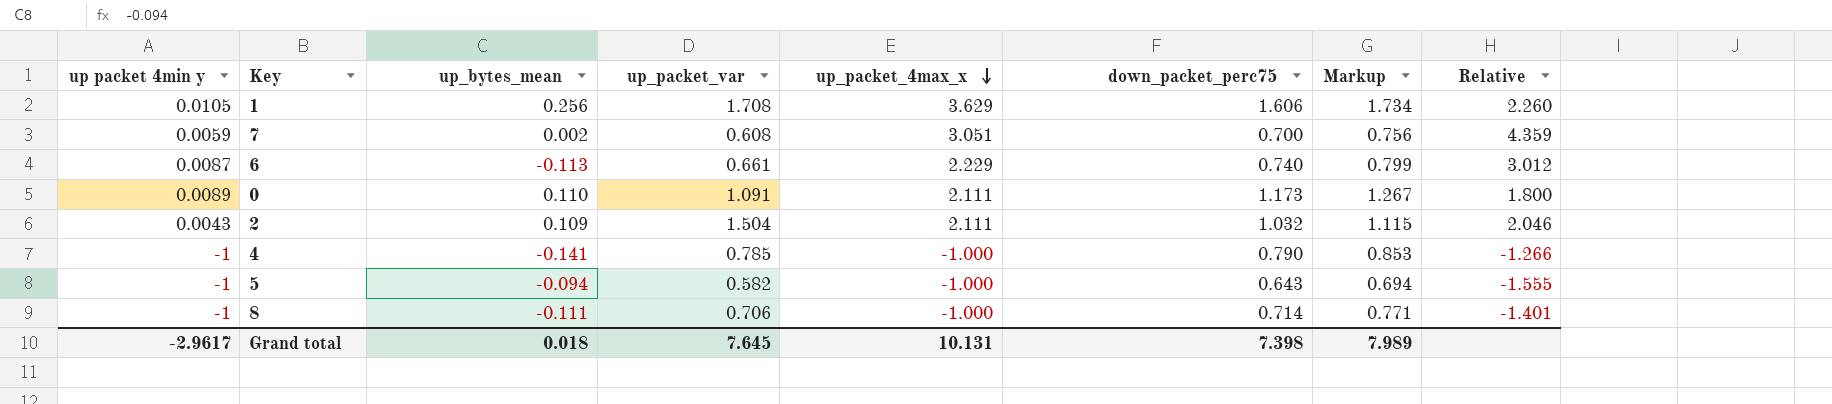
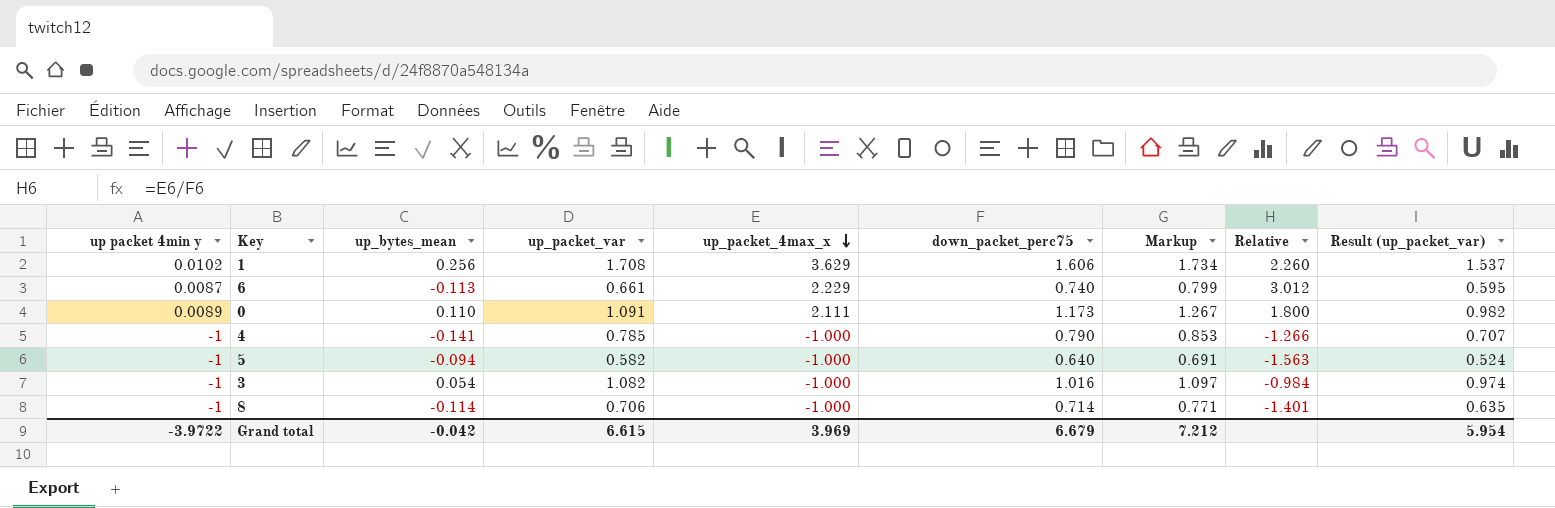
column Result (up_packet_var) | formula: none -> [up_packet_var] * 0.9
row 7: 0.0059 | 0.002 | 0.608 | 3.051 | 0.700 | 0.756 | 4.359 -> none
row 2: 0.0043 | 0.109 | 1.504 | 2.111 | 1.032 | 1.115 | 2.046 -> none
1 | up packet 4min y: 0.0105 -> 0.0102
5 | down_packet_perc75: 0.643 -> 0.640
5 | Markup: 0.694 -> 0.691
5 | Relative: -1.555 -> -1.563
row 3: none -> -1 | 0.054 | 1.082 | -1.000 | 1.016 | 1.097 | -0.984 | 0.974
8 | up_bytes_mean: -0.111 -> -0.114
Grand total | up packet 4min y: -2.9617 -> -3.9722
Grand total | up_bytes_mean: 0.018 -> -0.042
Grand total | up_packet_var: 7.645 -> 6.615
Grand total | up_packet_4max_x: 10.131 -> 3.969
Grand total | down_packet_perc75: 7.398 -> 6.679
Grand total | Markup: 7.989 -> 7.212

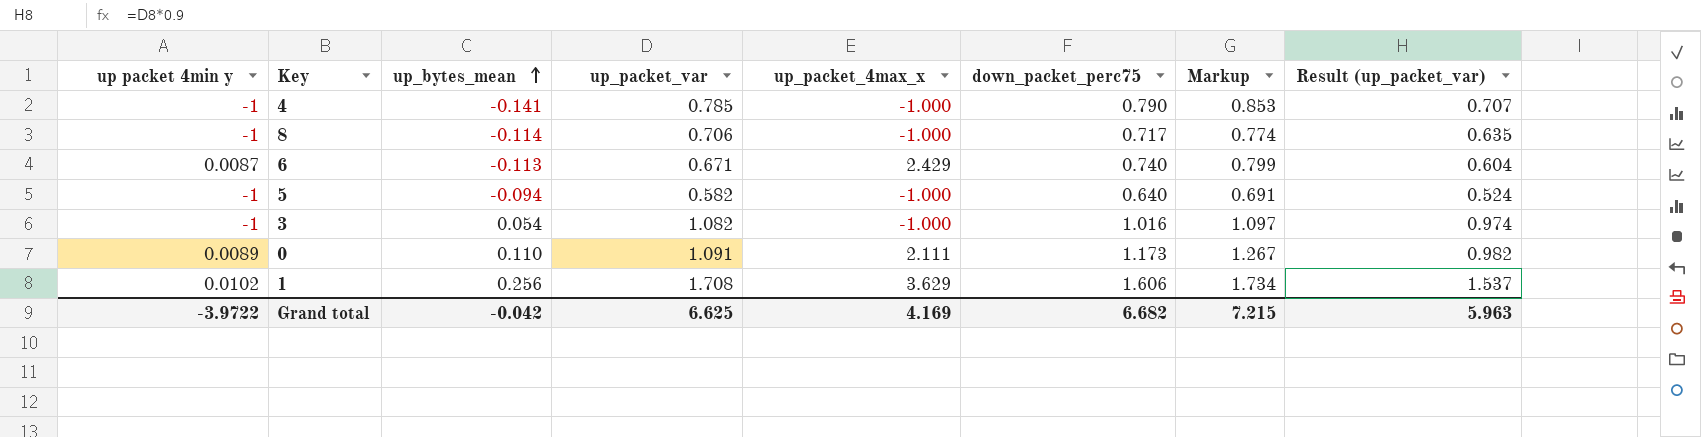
row order: up_packet_4max_x descending -> up_bytes_mean ascending
column Relative | formula: [up_packet_4max_x] / [down_packet_perc75] -> none
8 | down_packet_perc75: 0.714 -> 0.717
8 | Markup: 0.771 -> 0.774
6 | up_packet_var: 0.661 -> 0.671
6 | up_packet_4max_x: 2.229 -> 2.429
6 | Result (up_packet_var): 0.595 -> 0.604
Grand total | up_packet_var: 6.615 -> 6.625
Grand total | up_packet_4max_x: 3.969 -> 4.169
Grand total | down_packet_perc75: 6.679 -> 6.682
Grand total | Markup: 7.212 -> 7.215
Grand total | Result (up_packet_var): 5.954 -> 5.963

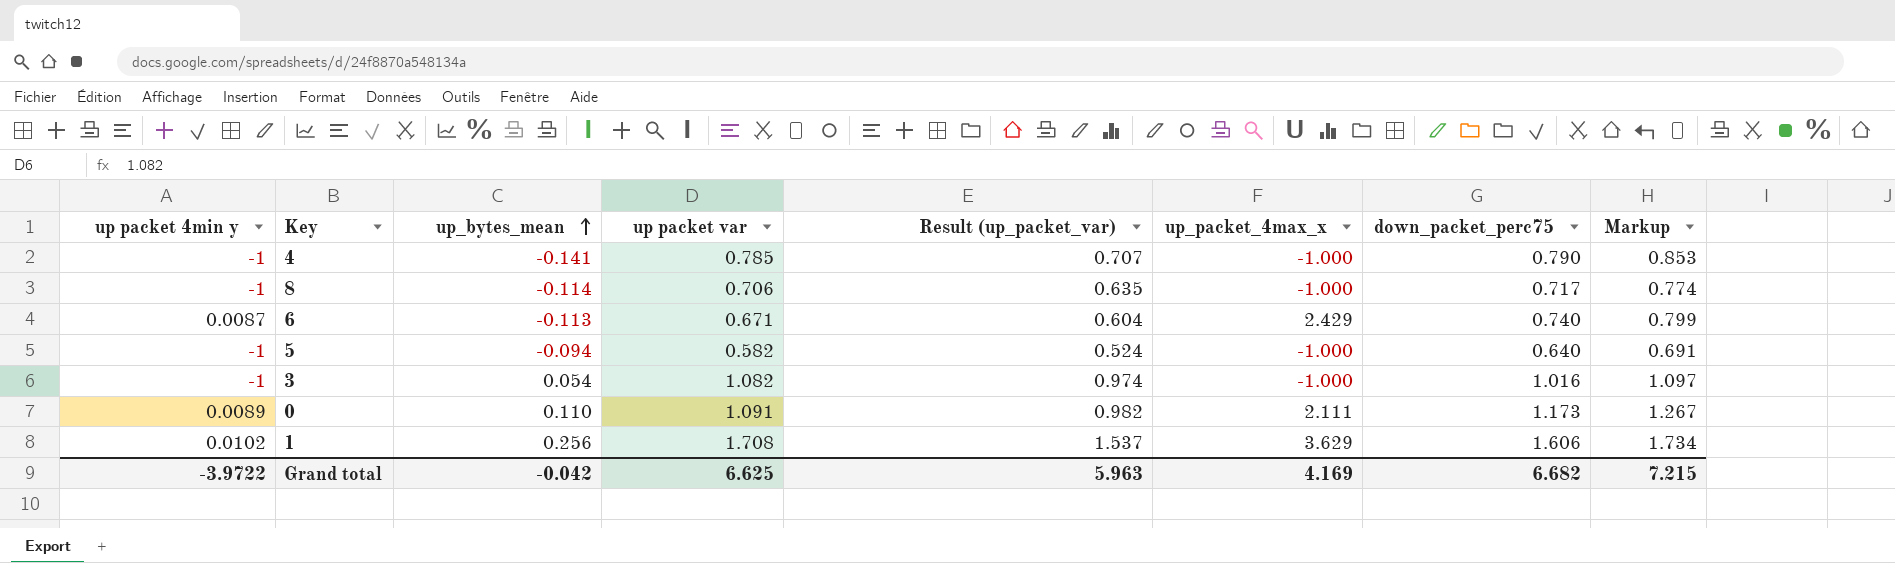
column name: up_packet_var -> up packet var
column Result (up_packet_var) | position: 8 -> 5

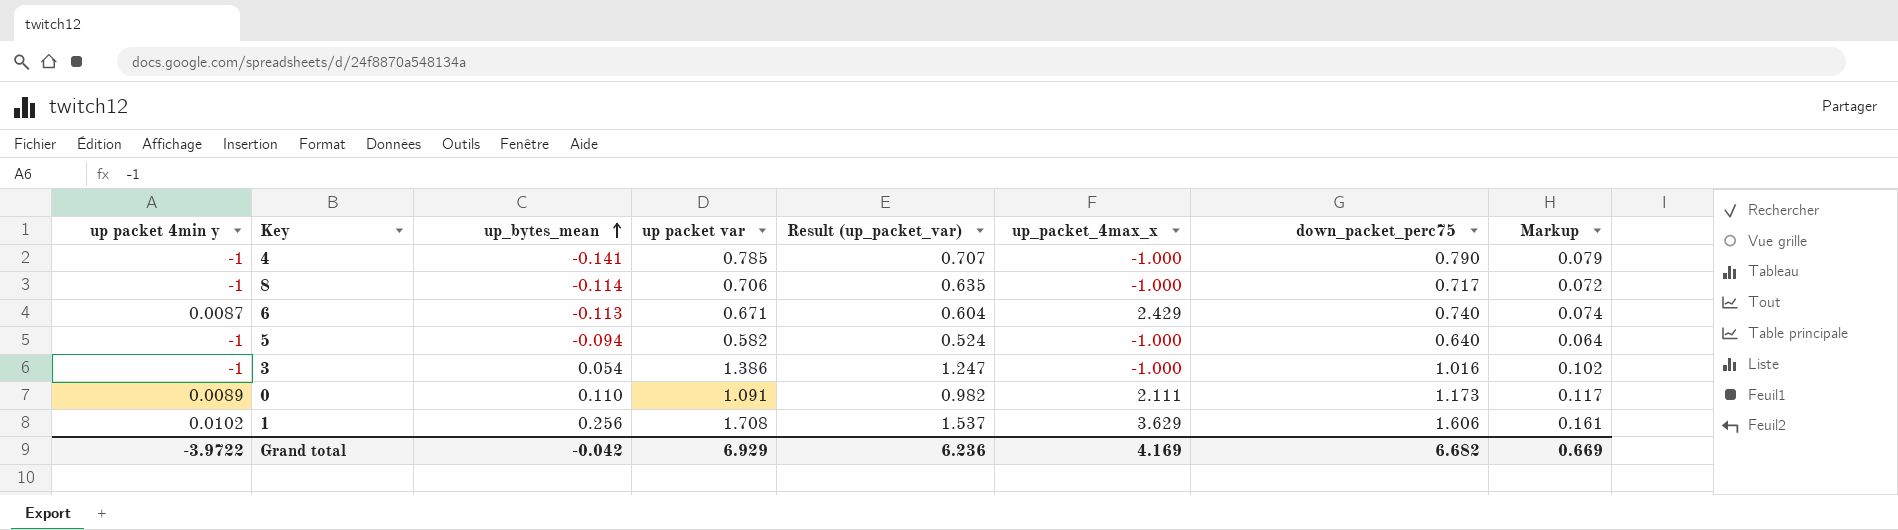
column Markup | formula: [down_packet_perc75] * 1.08 -> [down_packet_perc75] * 0.1
3 | up packet var: 1.082 -> 1.386
3 | Result (up_packet_var): 0.974 -> 1.247
Grand total | up packet var: 6.625 -> 6.929
Grand total | Result (up_packet_var): 5.963 -> 6.236
Grand total | Markup: 7.215 -> 0.669

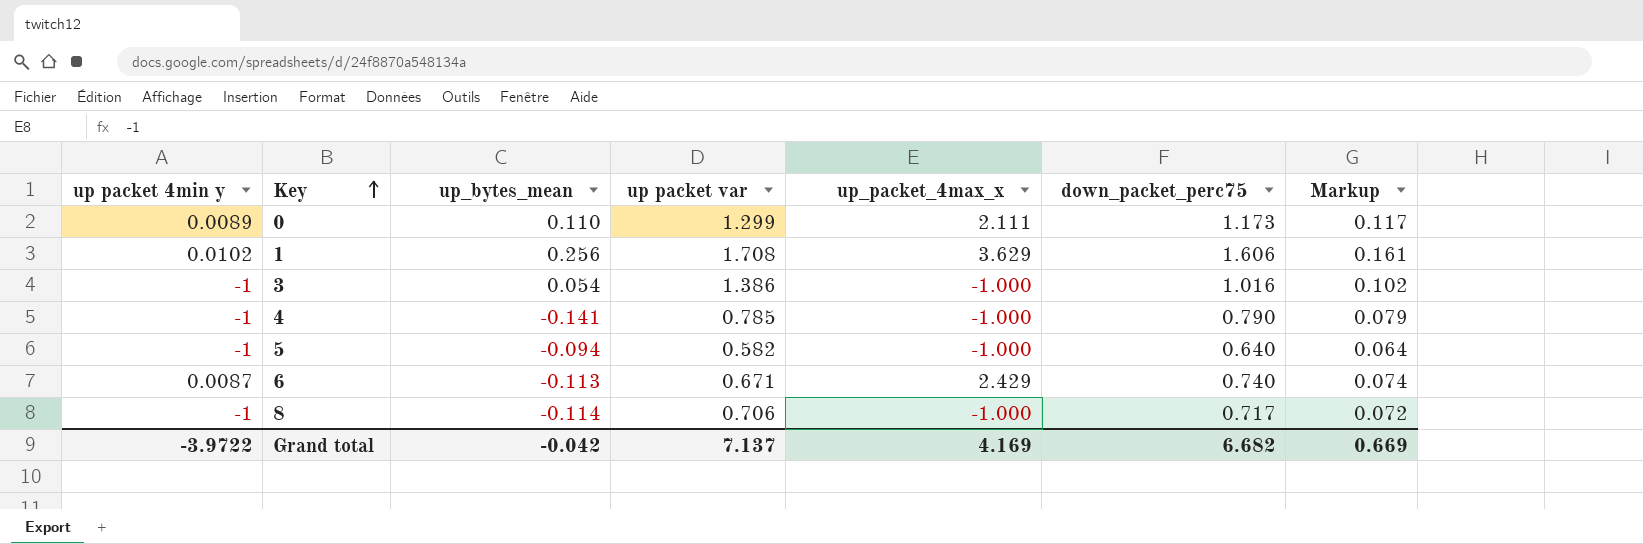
row order: up_bytes_mean ascending -> Key ascending
column Result (up_packet_var) | formula: [up packet var] * 0.9 -> none
0 | up packet var: 1.091 -> 1.299
Grand total | up packet var: 6.929 -> 7.137

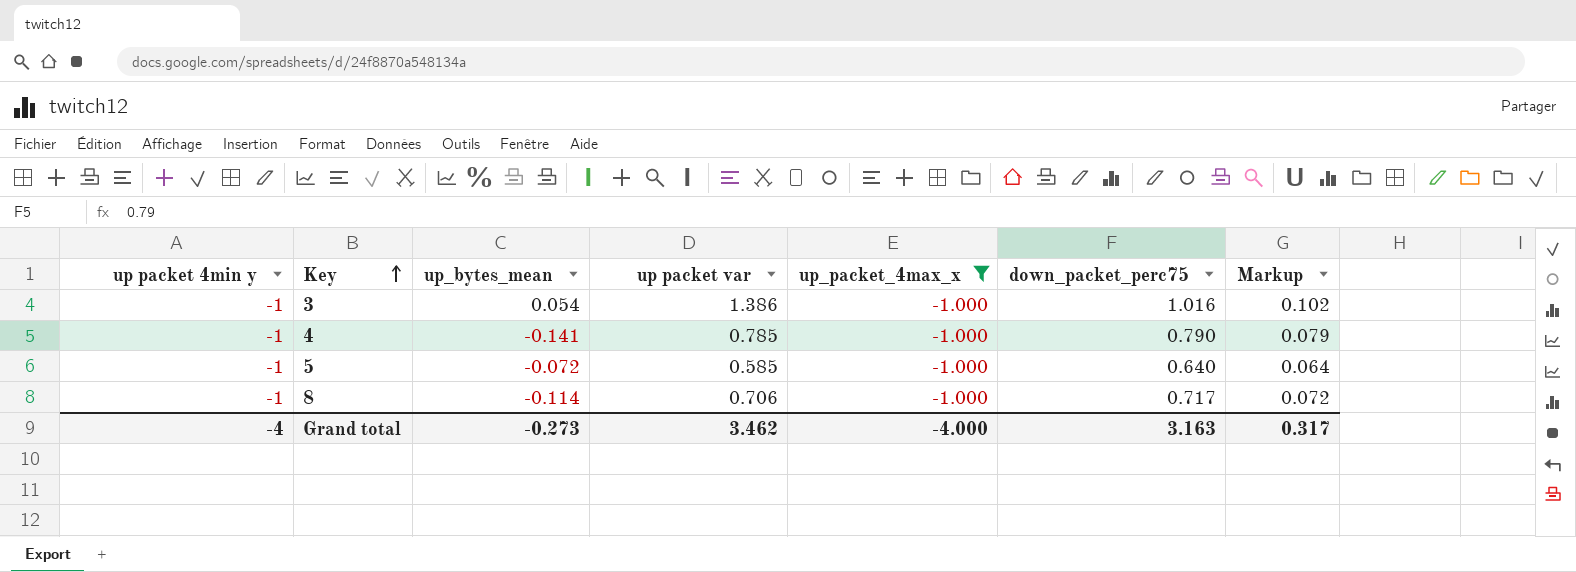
filter: none -> up_packet_4max_x = -1.000
5 | up_bytes_mean: -0.094 -> -0.072
5 | up packet var: 0.582 -> 0.585
Grand total | up packet 4min y: -3.9722 -> -4
Grand total | up_bytes_mean: -0.042 -> -0.273
Grand total | up packet var: 7.137 -> 3.462
Grand total | up_packet_4max_x: 4.169 -> -4.000
Grand total | down_packet_perc75: 6.682 -> 3.163
Grand total | Markup: 0.669 -> 0.317

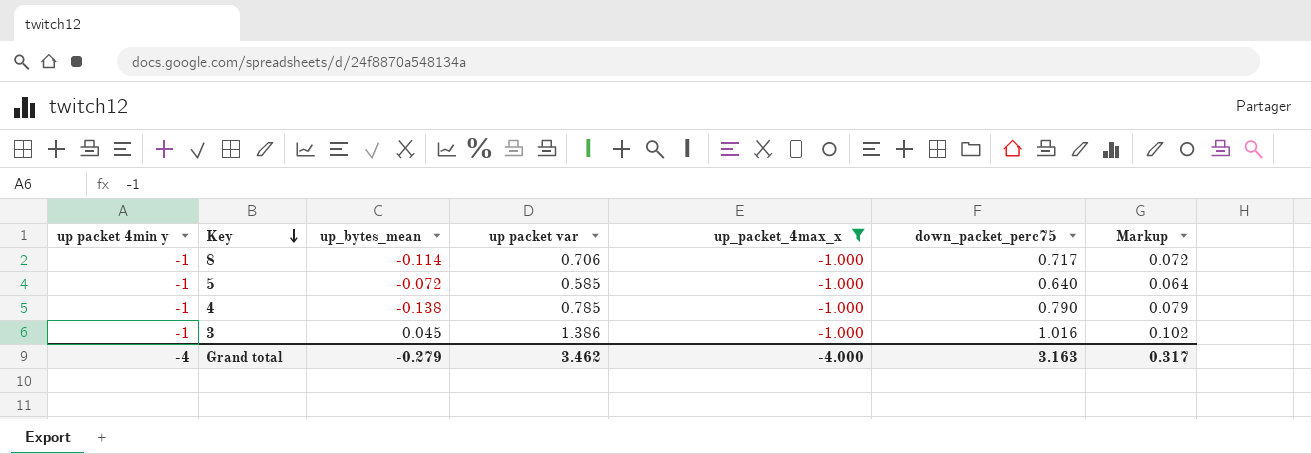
row order: Key ascending -> Key descending
4 | up_bytes_mean: -0.141 -> -0.138
3 | up_bytes_mean: 0.054 -> 0.045
Grand total | up_bytes_mean: -0.273 -> -0.279

